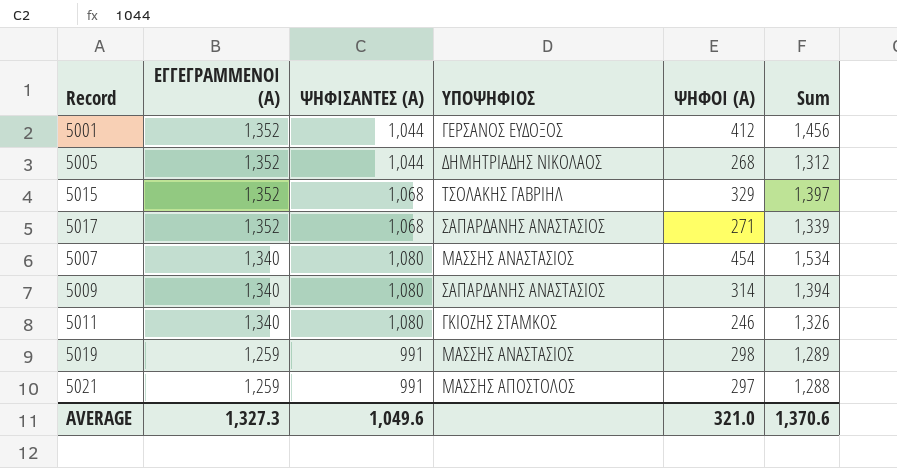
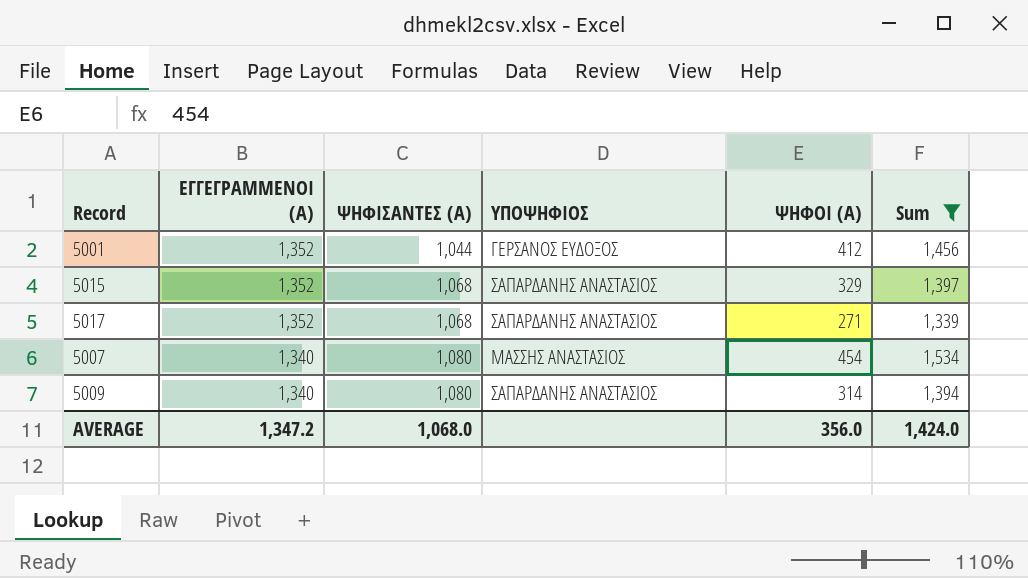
filter: none -> Sum >= 1,339
5015 | ΥΠΟΨΗΦΙΟΣ: ΤΣΟΛΑΚΗΣ ΓΑΒΡΙΗΛ -> ΣΑΠΑΡΔΑΝΗΣ ΑΝΑΣΤΑΣΙΟΣ
AVERAGE | ΕΓΓΕΓΡΑΜΜΕΝΟΙ (Α): 1,327.3 -> 1,347.2
AVERAGE | ΨΗΦΙΣΑΝΤΕΣ (Α): 1,049.6 -> 1,068.0
AVERAGE | ΨΗΦΟΙ (Α): 321.0 -> 356.0
AVERAGE | Sum: 1,370.6 -> 1,424.0

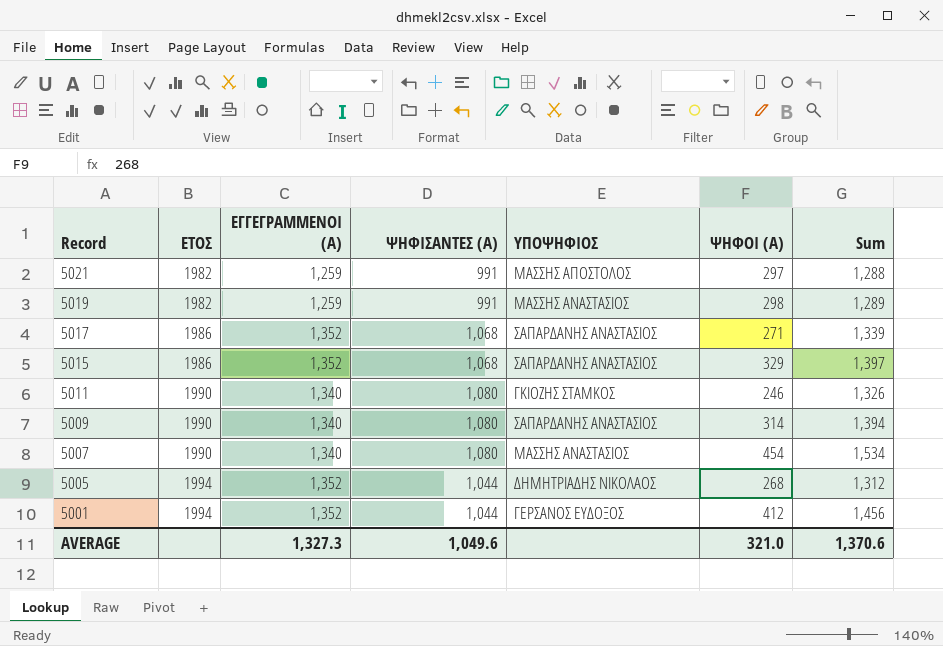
filter: Sum >= 1,339 -> none
row order: ΕΓΓΕΓΡΑΜΜΕΝΟΙ (Α) descending -> Record descending
column ΕΤΟΣ | position: none -> 2
AVERAGE | ΕΓΓΕΓΡΑΜΜΕΝΟΙ (Α): 1,347.2 -> 1,327.3
AVERAGE | ΨΗΦΙΣΑΝΤΕΣ (Α): 1,068.0 -> 1,049.6
AVERAGE | ΨΗΦΟΙ (Α): 356.0 -> 321.0
AVERAGE | Sum: 1,424.0 -> 1,370.6

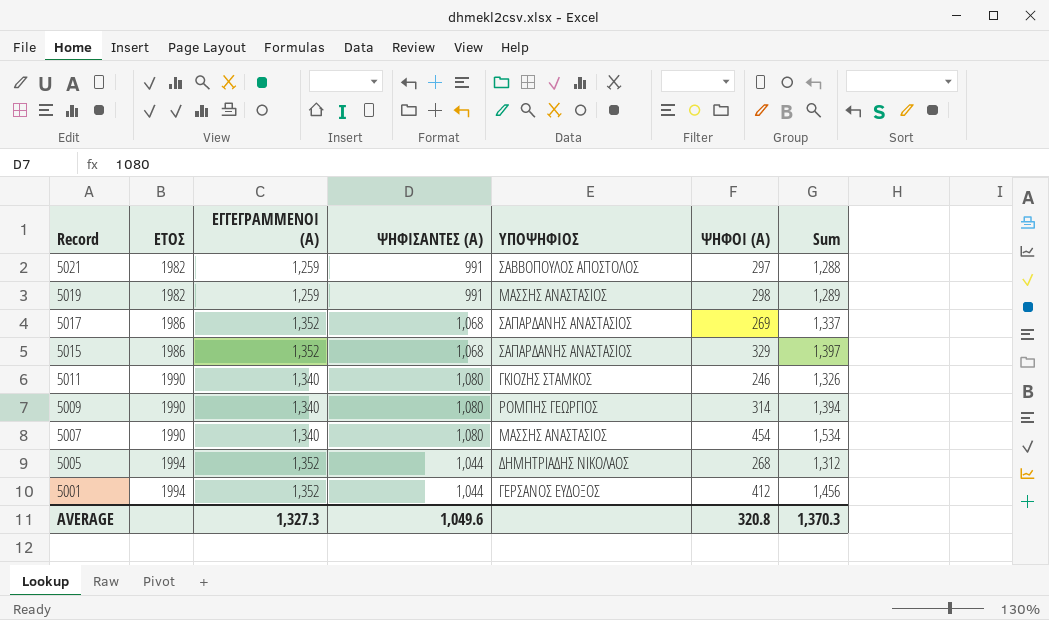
5021 | ΥΠΟΨΗΦΙΟΣ: ΜΑΣΣΗΣ ΑΠΟΣΤΟΛΟΣ -> ΣΑΒΒΟΠΟΥΛΟΣ ΑΠΟΣΤΟΛΟΣ
5017 | ΨΗΦΟΙ (Α): 271 -> 269
5017 | Sum: 1,339 -> 1,337
5009 | ΥΠΟΨΗΦΙΟΣ: ΣΑΠΑΡΔΑΝΗΣ ΑΝΑΣΤΑΣΙΟΣ -> ΡΟΜΠΗΣ ΓΕΩΡΓΙΟΣ
AVERAGE | ΨΗΦΟΙ (Α): 321.0 -> 320.8
AVERAGE | Sum: 1,370.6 -> 1,370.3

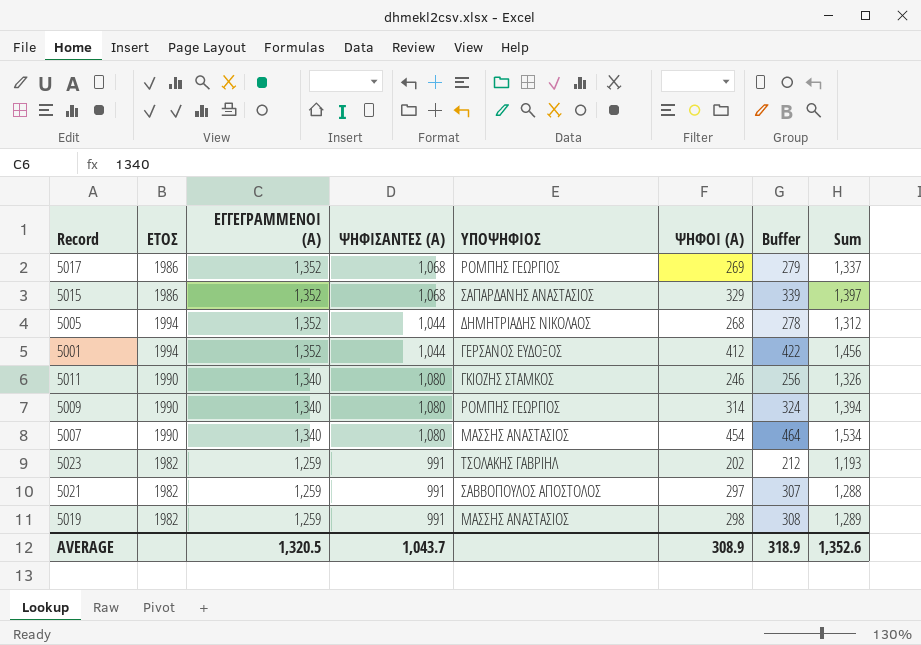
row order: Record descending -> ΕΓΓΕΓΡΑΜΜΕΝΟΙ (Α) descending
column Buffer | formula: none -> [ΨΗΦΟΙ (Α)] + 10
5017 | ΥΠΟΨΗΦΙΟΣ: ΣΑΠΑΡΔΑΝΗΣ ΑΝΑΣΤΑΣΙΟΣ -> ΡΟΜΠΗΣ ΓΕΩΡΓΙΟΣ
row 5023: none -> 1982 | 1,259 | 991 | ΤΣΟΛΑΚΗΣ ΓΑΒΡΙΗΛ | 202 | 212 | 1,193
AVERAGE | ΕΓΓΕΓΡΑΜΜΕΝΟΙ (Α): 1,327.3 -> 1,320.5
AVERAGE | ΨΗΦΙΣΑΝΤΕΣ (Α): 1,049.6 -> 1,043.7
AVERAGE | ΨΗΦΟΙ (Α): 320.8 -> 308.9
AVERAGE | Sum: 1,370.3 -> 1,352.6

